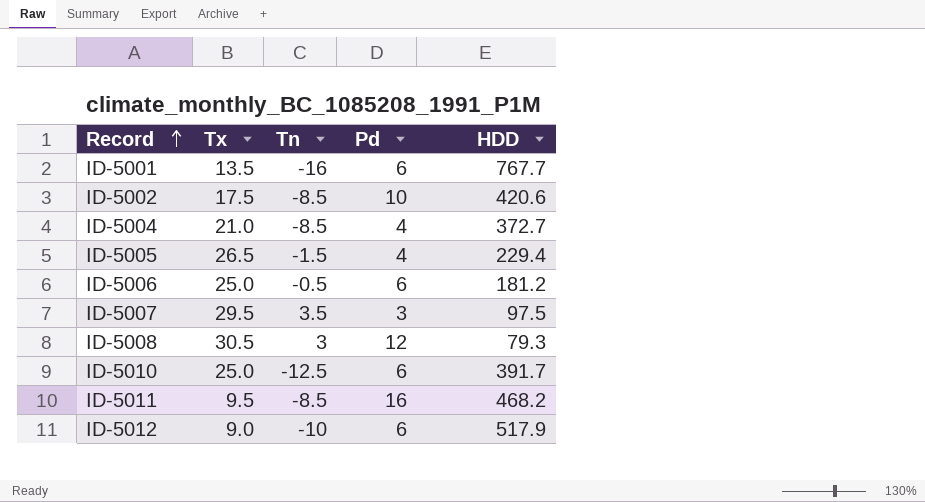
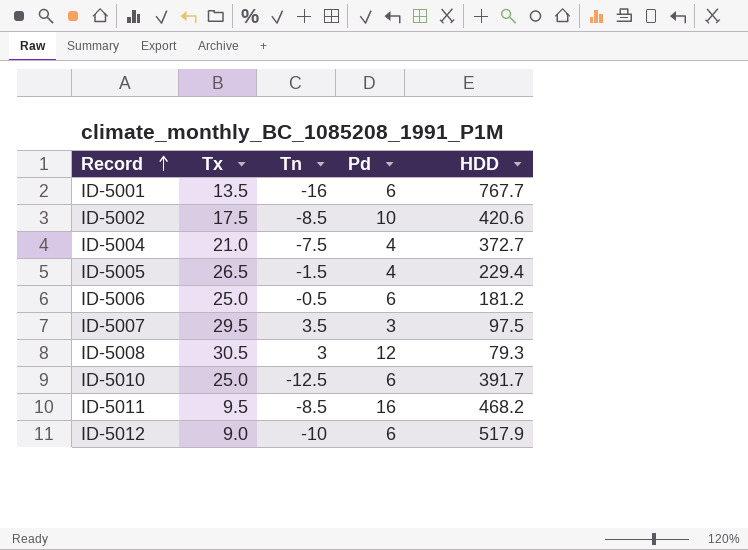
ID-5004 | Tn: -8.5 -> -7.5

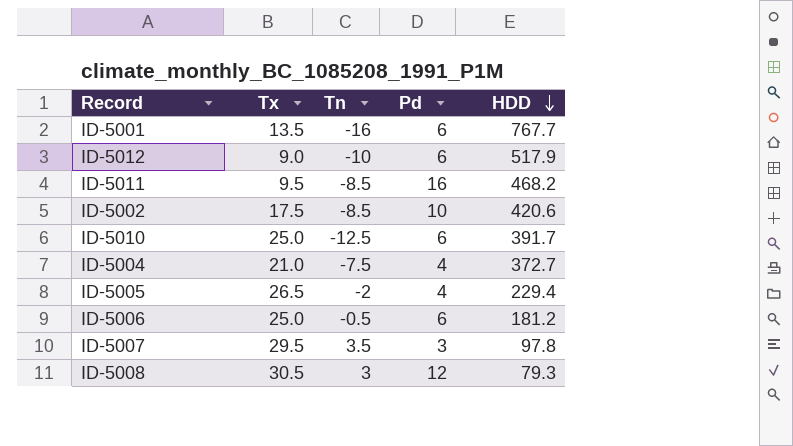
row order: Record ascending -> HDD descending
ID-5005 | Tn: -1.5 -> -2
ID-5007 | HDD: 97.5 -> 97.8

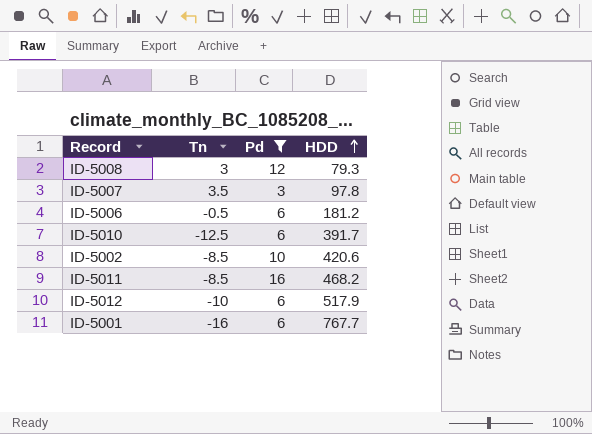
filter: none -> Pd != 4
row order: HDD descending -> HDD ascending
column Tx | position: 2 -> none

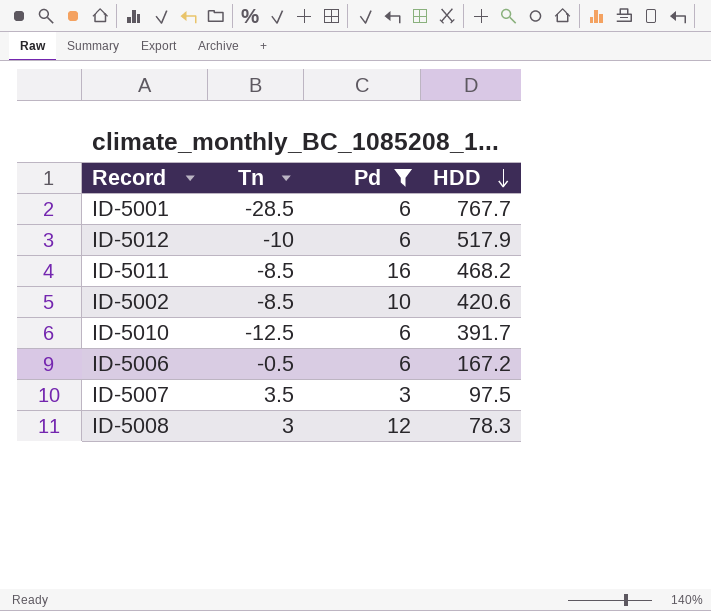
row order: HDD ascending -> HDD descending
ID-5001 | Tn: -16 -> -28.5
ID-5006 | HDD: 181.2 -> 167.2
ID-5007 | HDD: 97.8 -> 97.5
ID-5008 | HDD: 79.3 -> 78.3

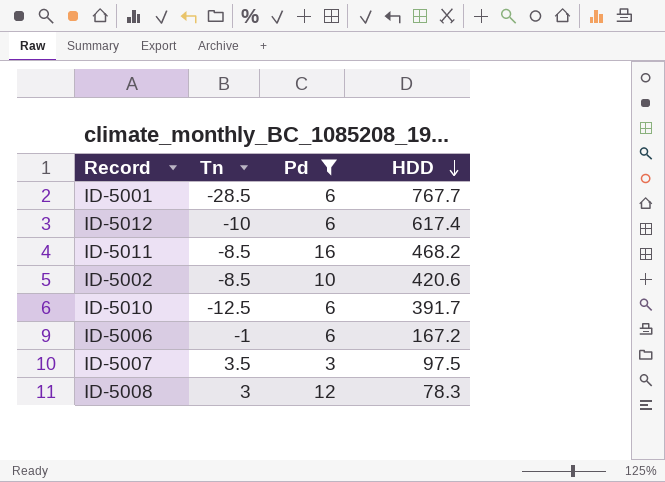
ID-5012 | HDD: 517.9 -> 617.4
ID-5006 | Tn: -0.5 -> -1

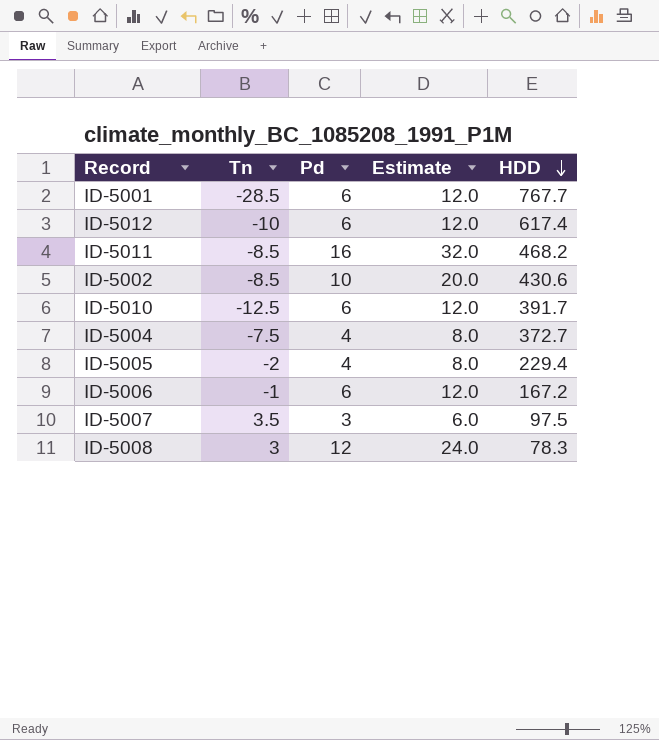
filter: Pd != 4 -> none
column Estimate | formula: none -> [Pd] * 2
ID-5002 | HDD: 420.6 -> 430.6

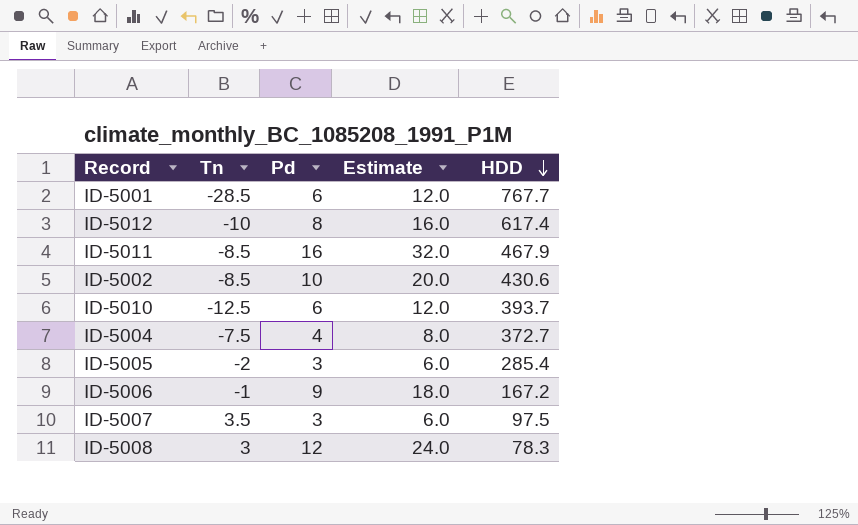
ID-5012 | Pd: 6 -> 8
ID-5012 | Estimate: 12.0 -> 16.0
ID-5011 | HDD: 468.2 -> 467.9
ID-5010 | HDD: 391.7 -> 393.7
ID-5005 | Pd: 4 -> 3
ID-5005 | Estimate: 8.0 -> 6.0
ID-5005 | HDD: 229.4 -> 285.4
ID-5006 | Pd: 6 -> 9
ID-5006 | Estimate: 12.0 -> 18.0

